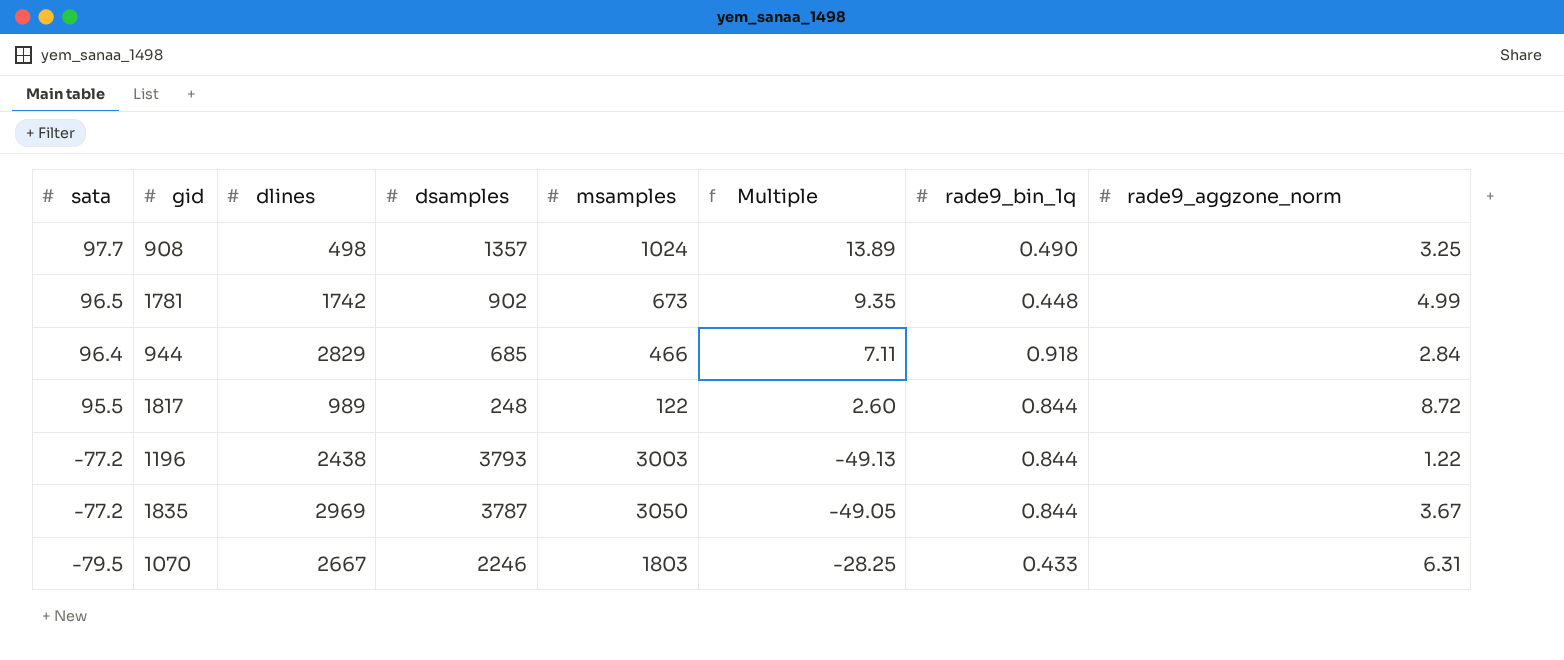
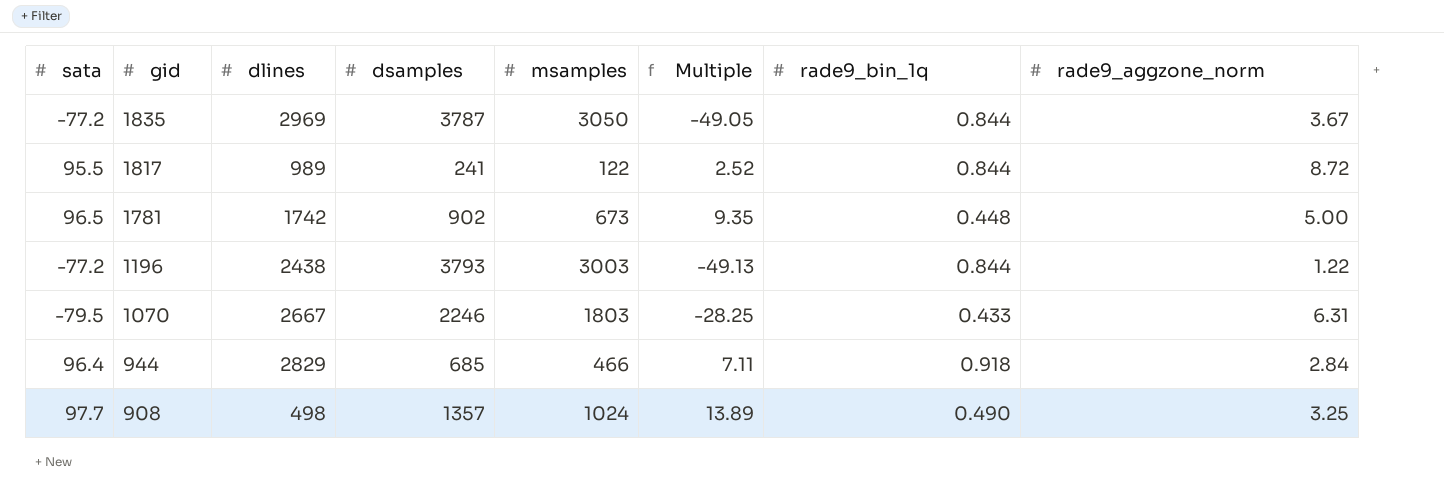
row order: sata descending -> gid descending
1817 | dsamples: 248 -> 241
1817 | Multiple: 2.60 -> 2.52
1781 | rade9_aggzone_norm: 4.99 -> 5.00

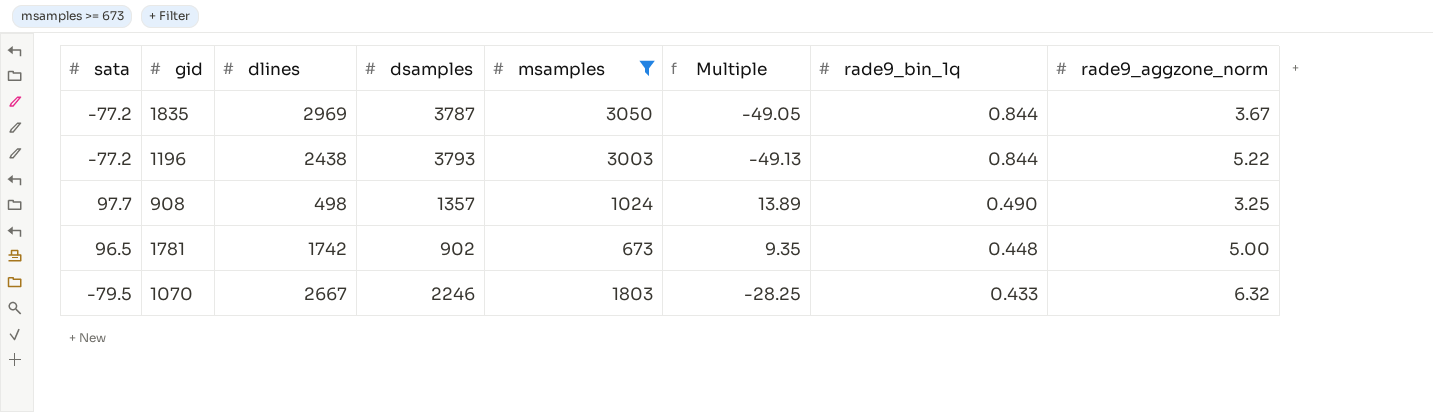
filter: none -> msamples >= 673
row order: gid descending -> rade9_bin_1q descending
1196 | rade9_aggzone_norm: 1.22 -> 5.22
1070 | rade9_aggzone_norm: 6.31 -> 6.32

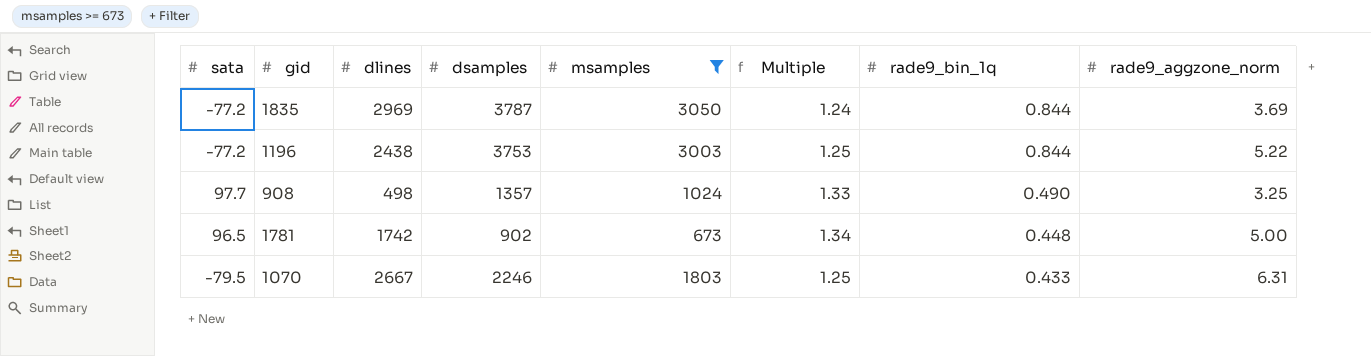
column Multiple | formula: [dsamples] / [sata] -> [dsamples] / [msamples]
1835 | rade9_aggzone_norm: 3.67 -> 3.69
1196 | dsamples: 3793 -> 3753
1070 | rade9_aggzone_norm: 6.32 -> 6.31

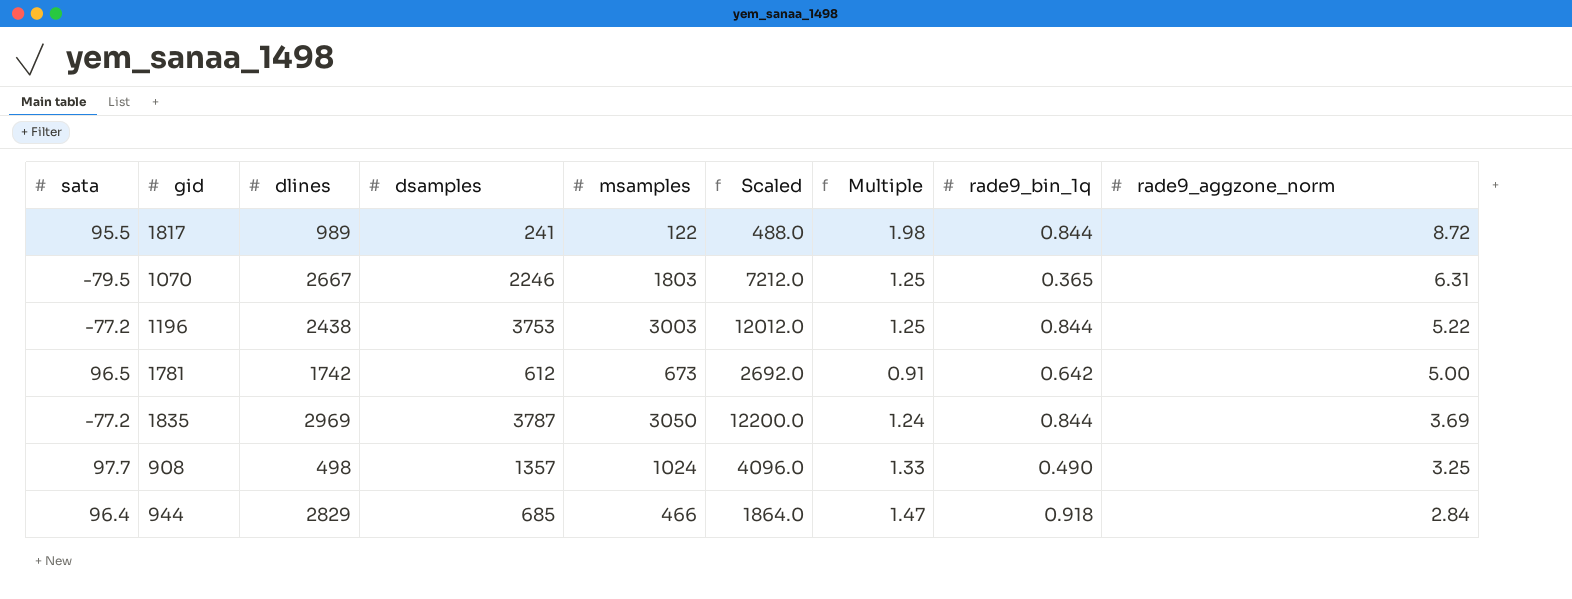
filter: msamples >= 673 -> none
row order: rade9_bin_1q descending -> rade9_aggzone_norm descending
column Scaled | formula: none -> [msamples] * 4
1070 | rade9_bin_1q: 0.433 -> 0.365
1781 | dsamples: 902 -> 612
1781 | Multiple: 1.34 -> 0.91
1781 | rade9_bin_1q: 0.448 -> 0.642

